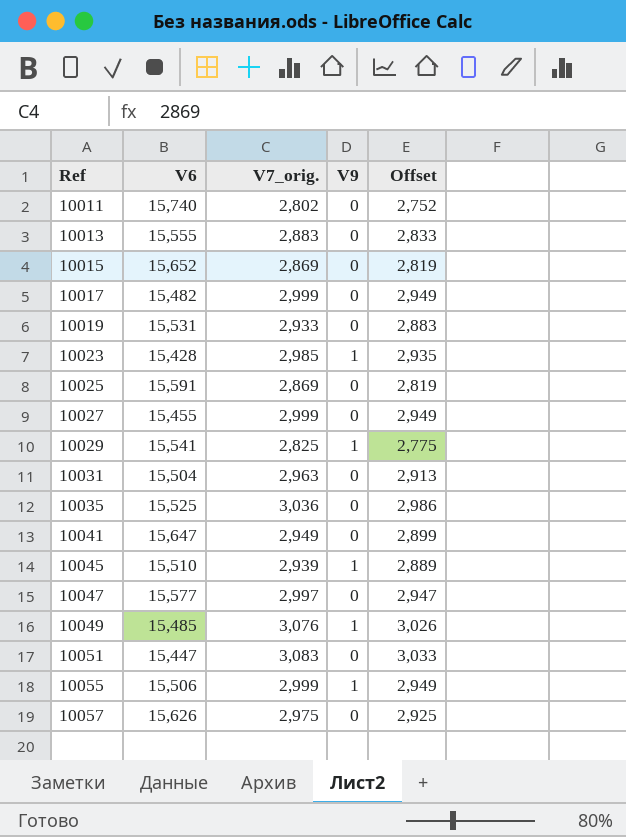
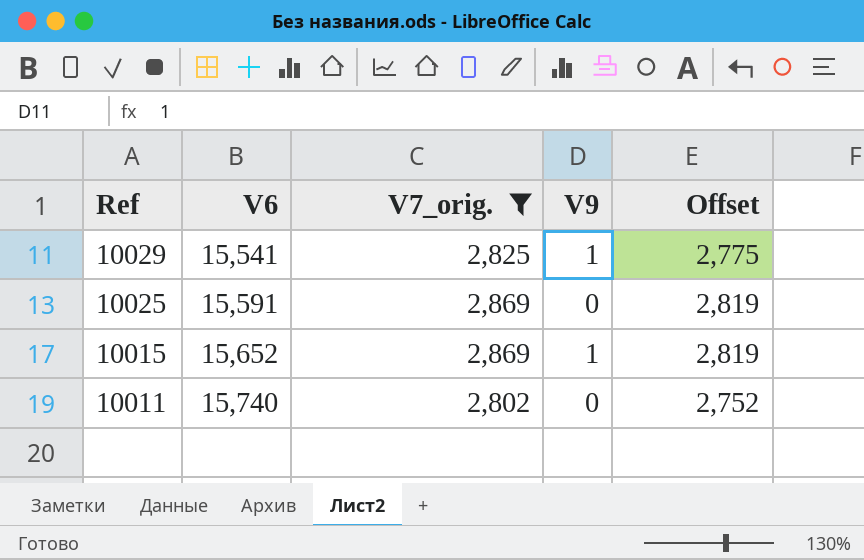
filter: none -> V7_orig. <= 2,869
row order: Ref ascending -> Ref descending
10015 | V9: 0 -> 1

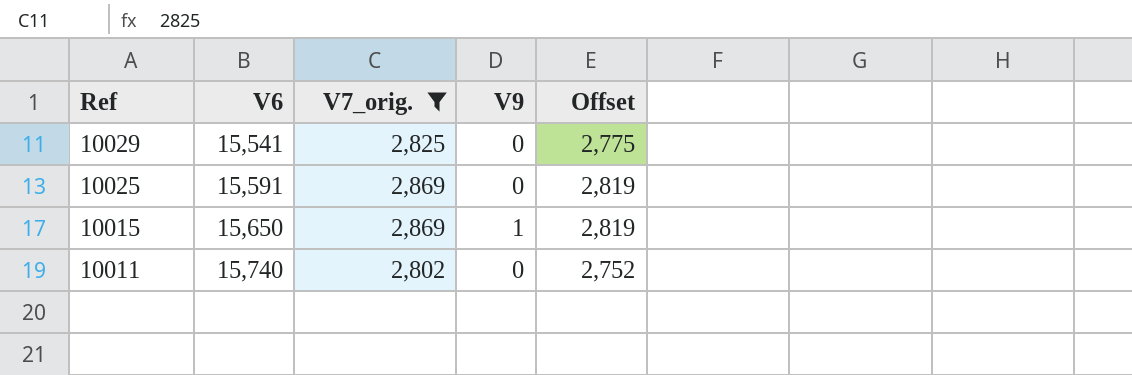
10029 | V9: 1 -> 0
10015 | V6: 15,652 -> 15,650

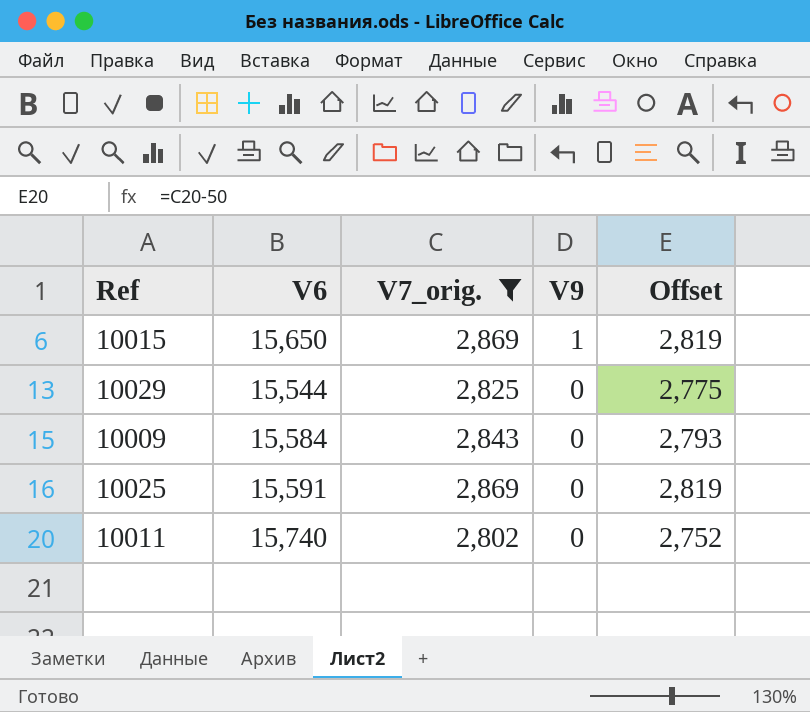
row order: Ref descending -> V9 descending
10029 | V6: 15,541 -> 15,544
row 10009: none -> 15,584 | 2,843 | 0 | 2,793

